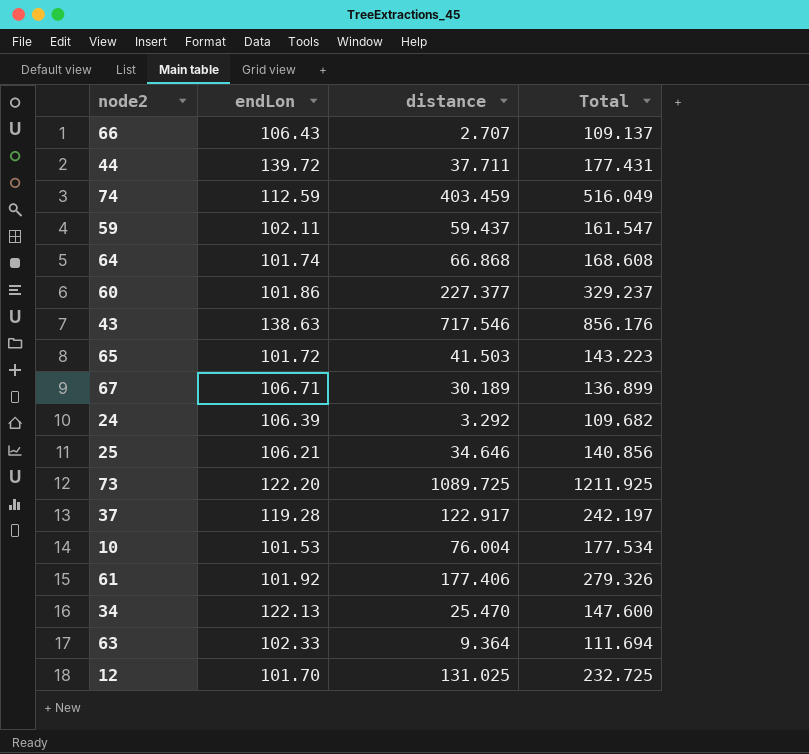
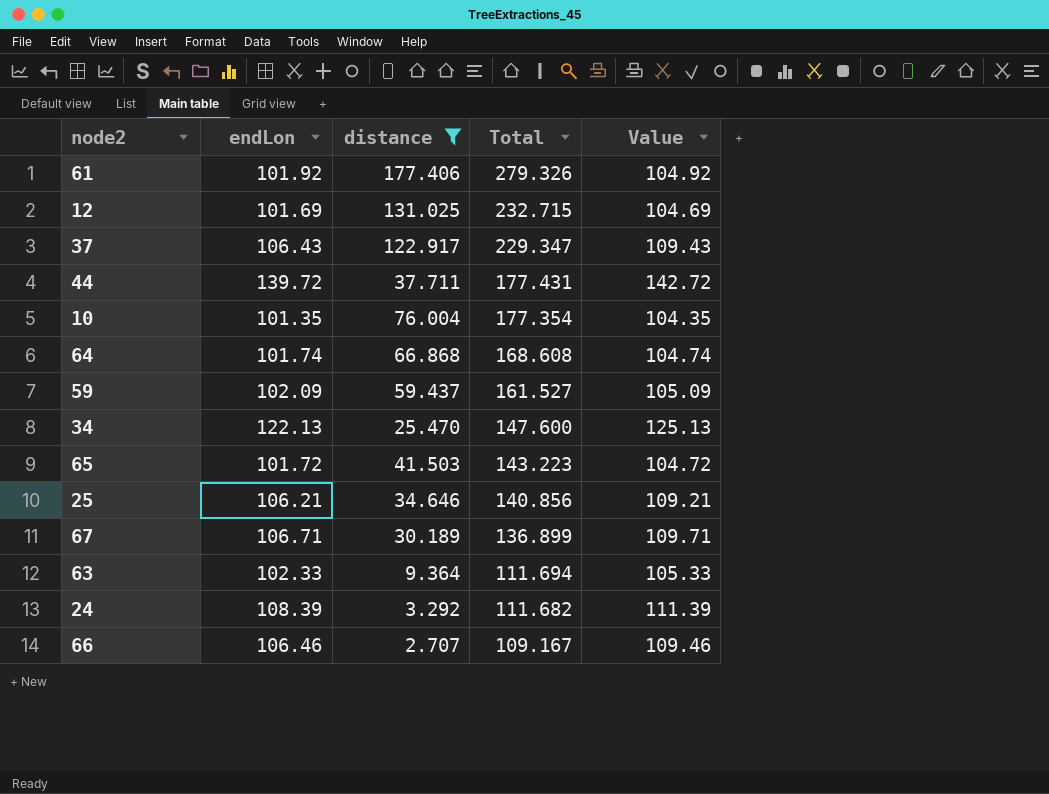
filter: none -> distance <= 177.406
row order: none -> Total descending
column Value | formula: none -> [endLon] + 3
12 | endLon: 101.70 -> 101.69
12 | Total: 232.725 -> 232.715
37 | endLon: 119.28 -> 106.43
37 | Total: 242.197 -> 229.347
10 | endLon: 101.53 -> 101.35
10 | Total: 177.534 -> 177.354
59 | endLon: 102.11 -> 102.09
59 | Total: 161.547 -> 161.527
24 | endLon: 106.39 -> 108.39
24 | Total: 109.682 -> 111.682
66 | endLon: 106.43 -> 106.46
66 | Total: 109.137 -> 109.167

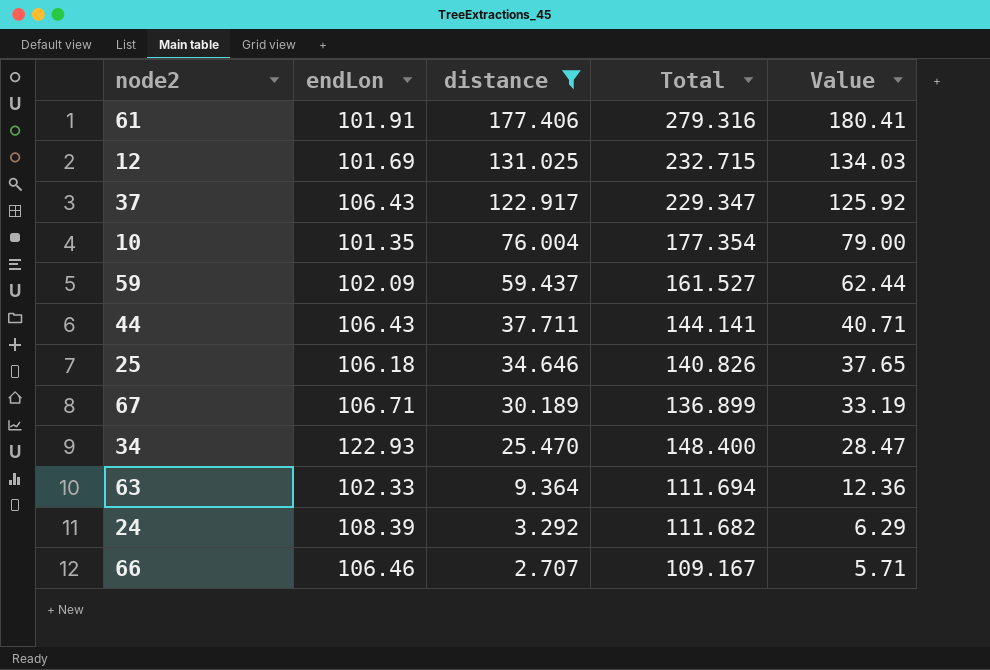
row order: Total descending -> distance descending
column Value | formula: [endLon] + 3 -> [distance] + 3
row 64: 101.74 | 66.868 | 168.608 | 104.74 -> none
row 65: 101.72 | 41.503 | 143.223 | 104.72 -> none
61 | endLon: 101.92 -> 101.91
61 | Total: 279.326 -> 279.316
44 | endLon: 139.72 -> 106.43
44 | Total: 177.431 -> 144.141
25 | endLon: 106.21 -> 106.18
25 | Total: 140.856 -> 140.826
34 | endLon: 122.13 -> 122.93
34 | Total: 147.600 -> 148.400

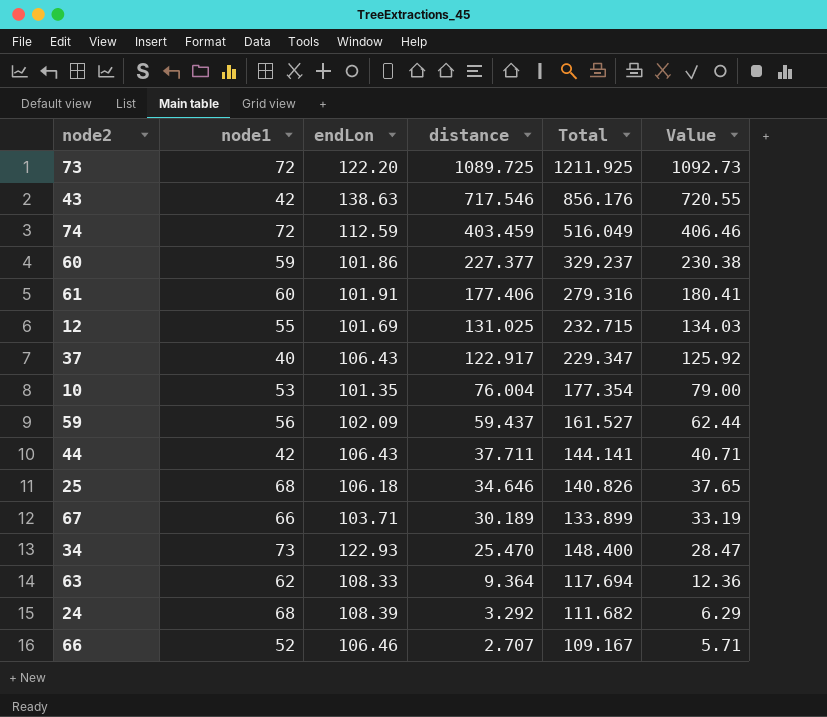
filter: distance <= 177.406 -> none
column node1 | position: none -> 2
67 | endLon: 106.71 -> 103.71
67 | Total: 136.899 -> 133.899
63 | endLon: 102.33 -> 108.33
63 | Total: 111.694 -> 117.694

